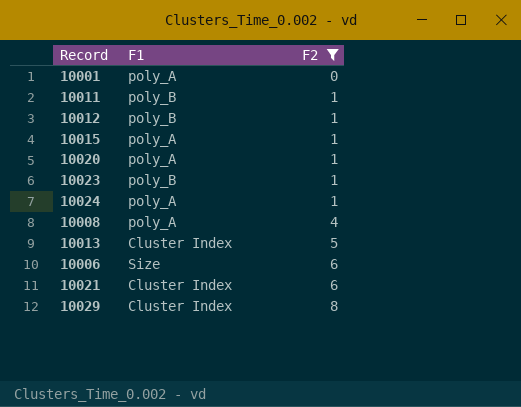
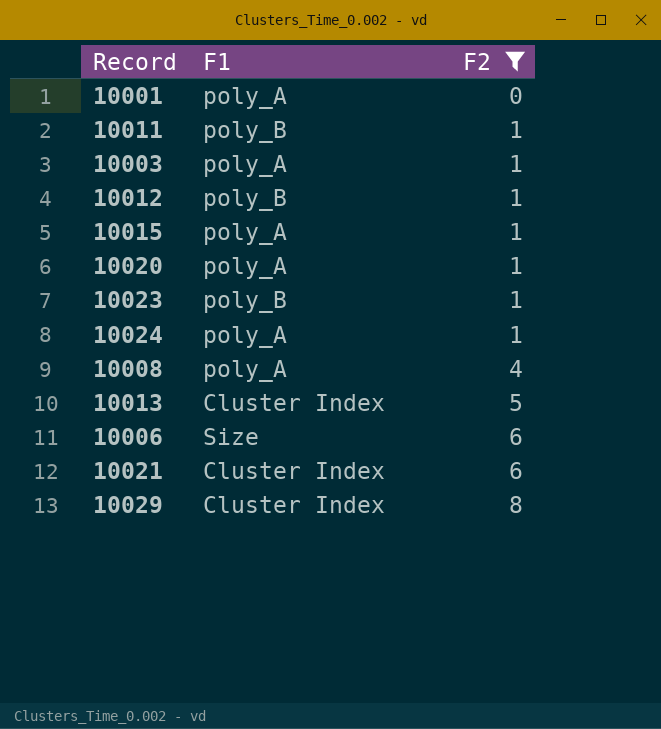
row 10003: none -> poly_A | 1

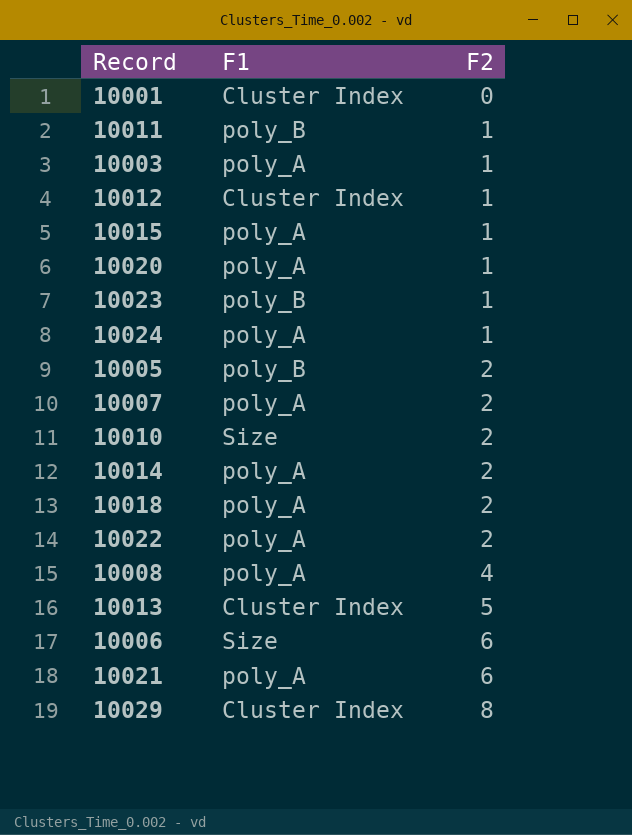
filter: F2 != 2 -> none
10001 | F1: poly_A -> Cluster Index
10012 | F1: poly_B -> Cluster Index
10021 | F1: Cluster Index -> poly_A

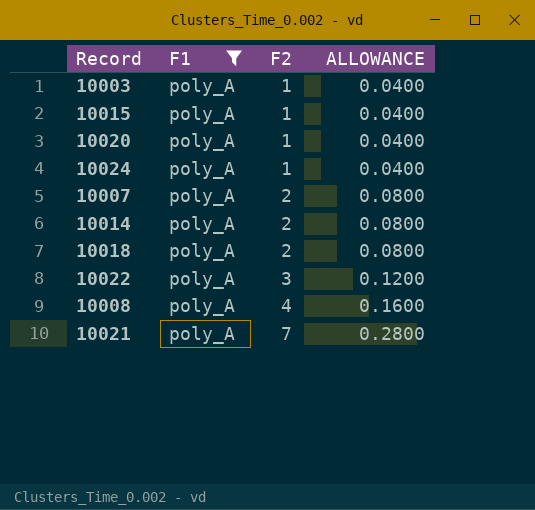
filter: none -> F1 = poly_A
column ALLOWANCE | formula: none -> [F2] * 0.04
10022 | F2: 2 -> 3
10021 | F2: 6 -> 7

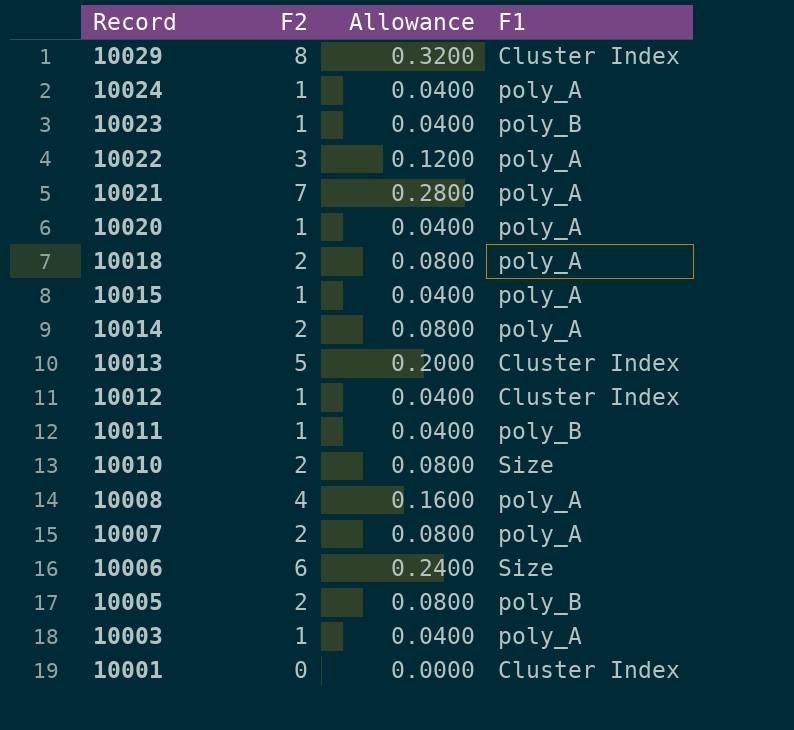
filter: F1 = poly_A -> none
row order: F2 ascending -> Record descending
column name: ALLOWANCE -> Allowance
column F1 | position: 2 -> 4

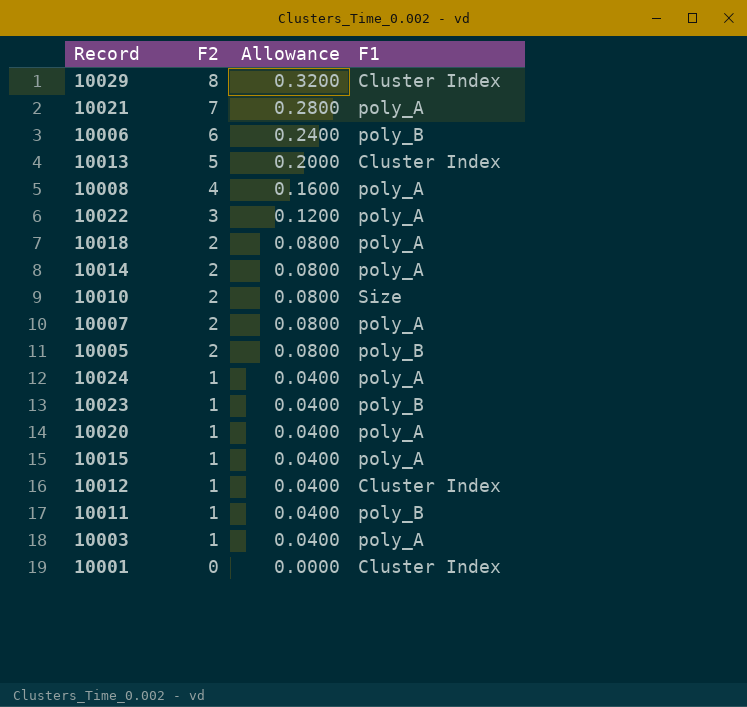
row order: Record descending -> F2 descending
10006 | F1: Size -> poly_B

